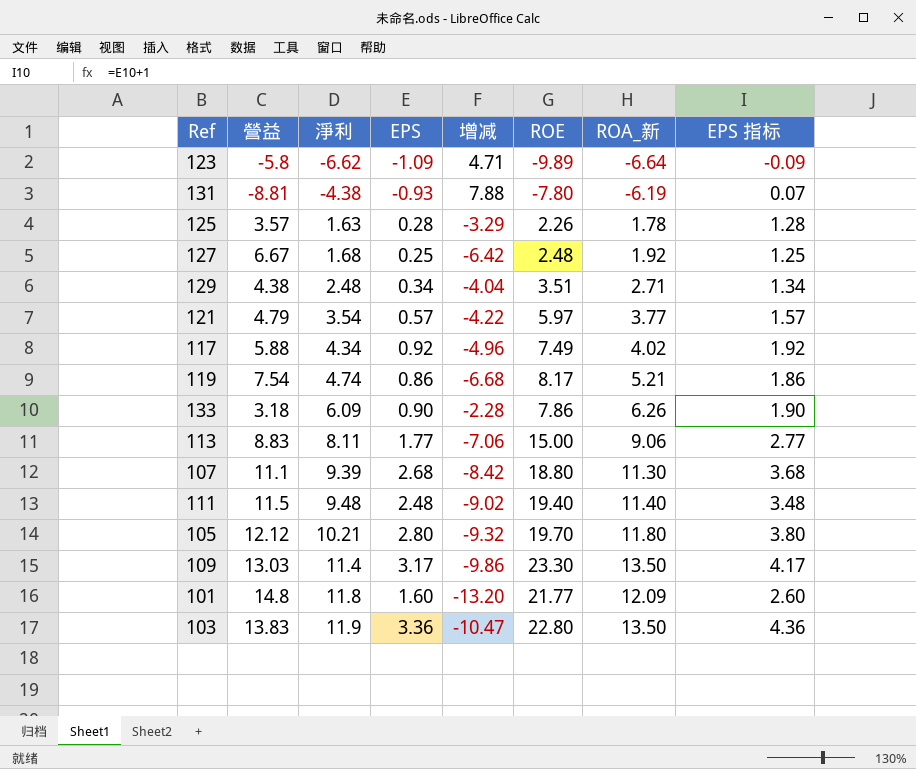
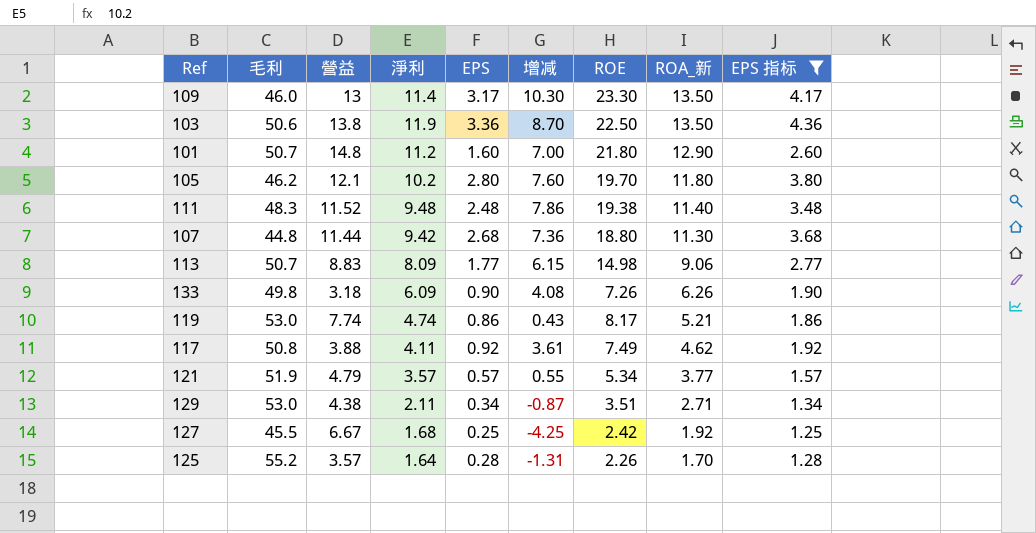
filter: none -> EPS 指标 >= 1.25
row order: 淨利 ascending -> ROA_新 descending
column 毛利 | position: none -> 2
column 增减 | formula: [EPS] - [營益] -> [ROE] - [營益]
109 | 營益: 13.03 -> 13
103 | 營益: 13.83 -> 13.8
103 | ROE: 22.80 -> 22.50
101 | 淨利: 11.8 -> 11.2
101 | ROE: 21.77 -> 21.80
101 | ROA_新: 12.09 -> 12.90
105 | 營益: 12.12 -> 12.1
105 | 淨利: 10.21 -> 10.2
111 | 營益: 11.5 -> 11.52
111 | ROE: 19.40 -> 19.38
107 | 營益: 11.1 -> 11.44
107 | 淨利: 9.39 -> 9.42
113 | 淨利: 8.11 -> 8.09
113 | ROE: 15.00 -> 14.98
133 | ROE: 7.86 -> 7.26
119 | 營益: 7.54 -> 7.74
117 | 營益: 5.88 -> 3.88
117 | 淨利: 4.34 -> 4.11
117 | ROA_新: 4.02 -> 4.62
121 | 淨利: 3.54 -> 3.57
121 | ROE: 5.97 -> 5.34
129 | 淨利: 2.48 -> 2.11
127 | ROE: 2.48 -> 2.42
125 | 淨利: 1.63 -> 1.64
125 | ROA_新: 1.78 -> 1.70

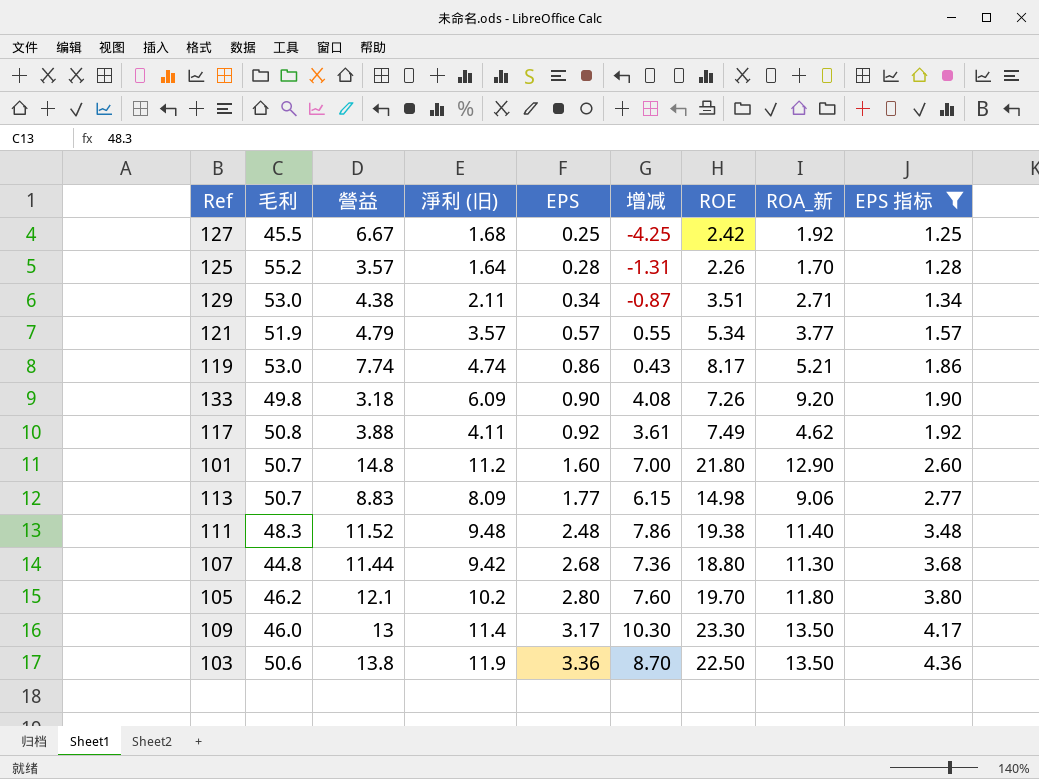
row order: ROA_新 descending -> EPS ascending
column name: 淨利 -> 淨利 (旧)
133 | ROA_新: 6.26 -> 9.20

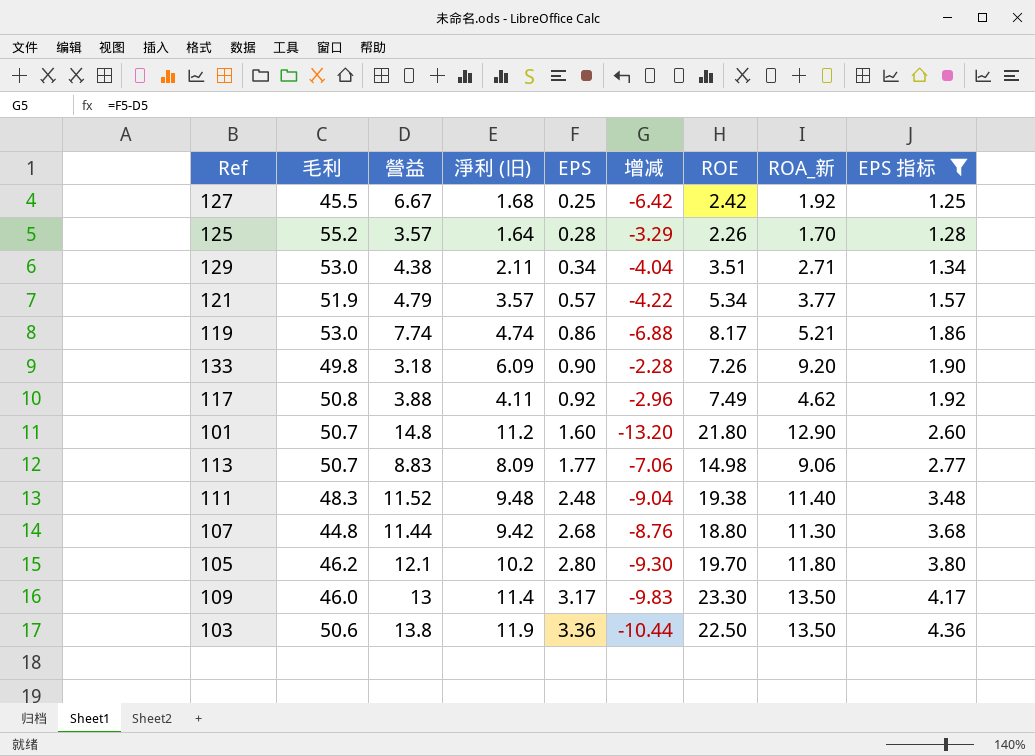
column 增减 | formula: [ROE] - [營益] -> [EPS] - [營益]

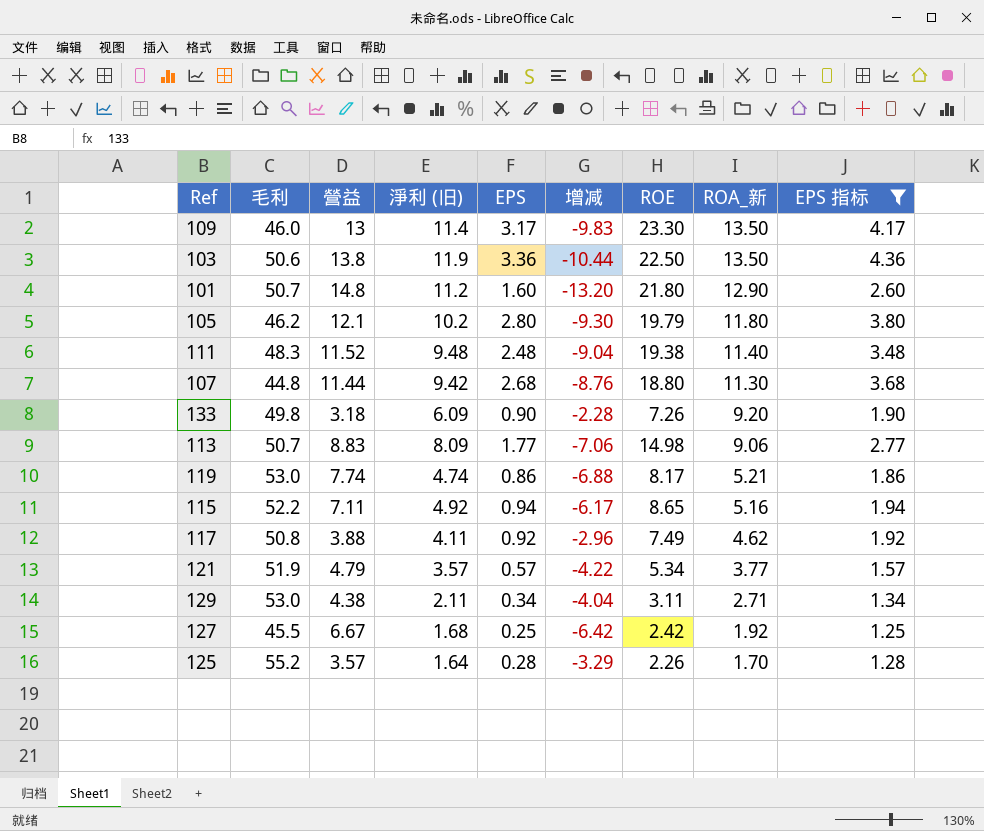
row order: EPS ascending -> ROA_新 descending
105 | ROE: 19.70 -> 19.79
row 115: none -> 52.2 | 7.11 | 4.92 | 0.94 | -6.17 | 8.65 | 5.16 | 1.94
129 | ROE: 3.51 -> 3.11

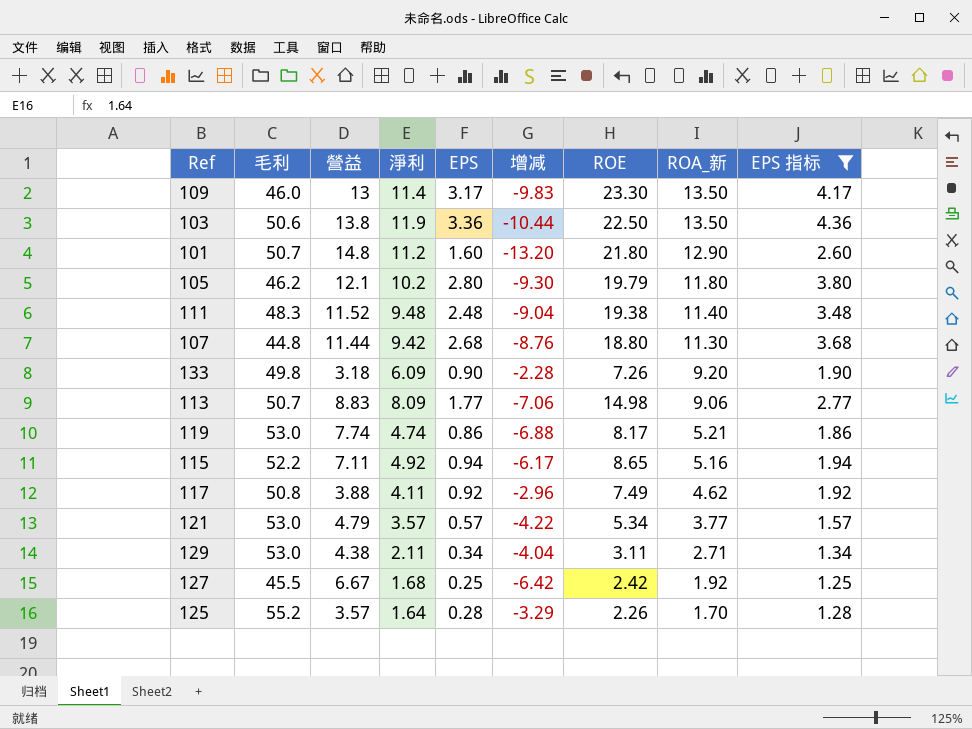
column name: 淨利 (旧) -> 淨利
121 | 毛利: 51.9 -> 53.0

